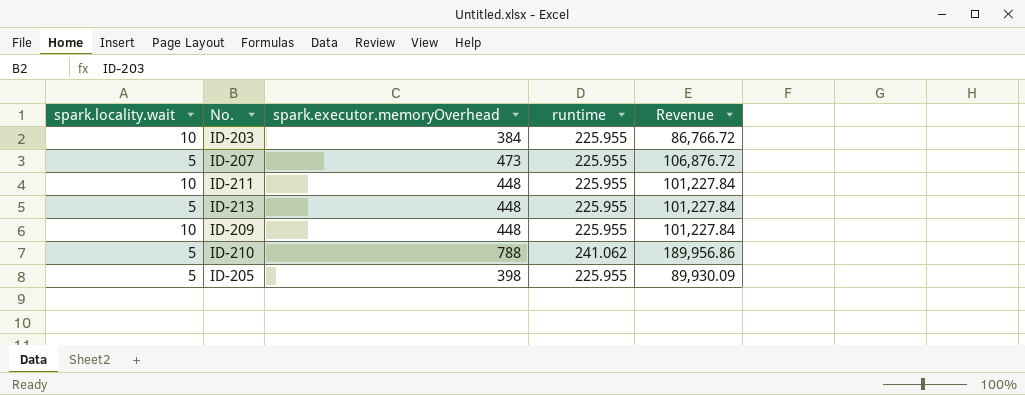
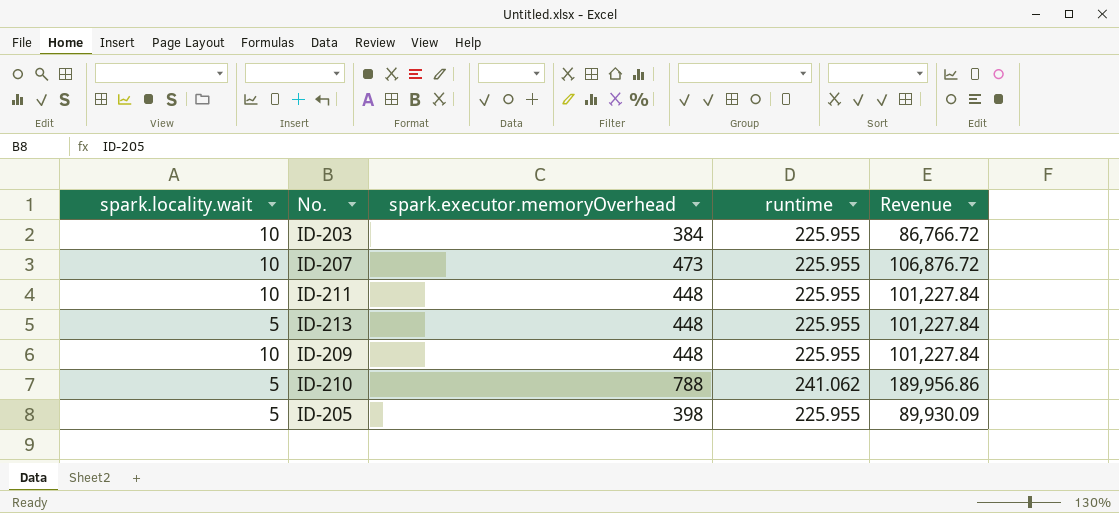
ID-207 | spark.locality.wait: 5 -> 10

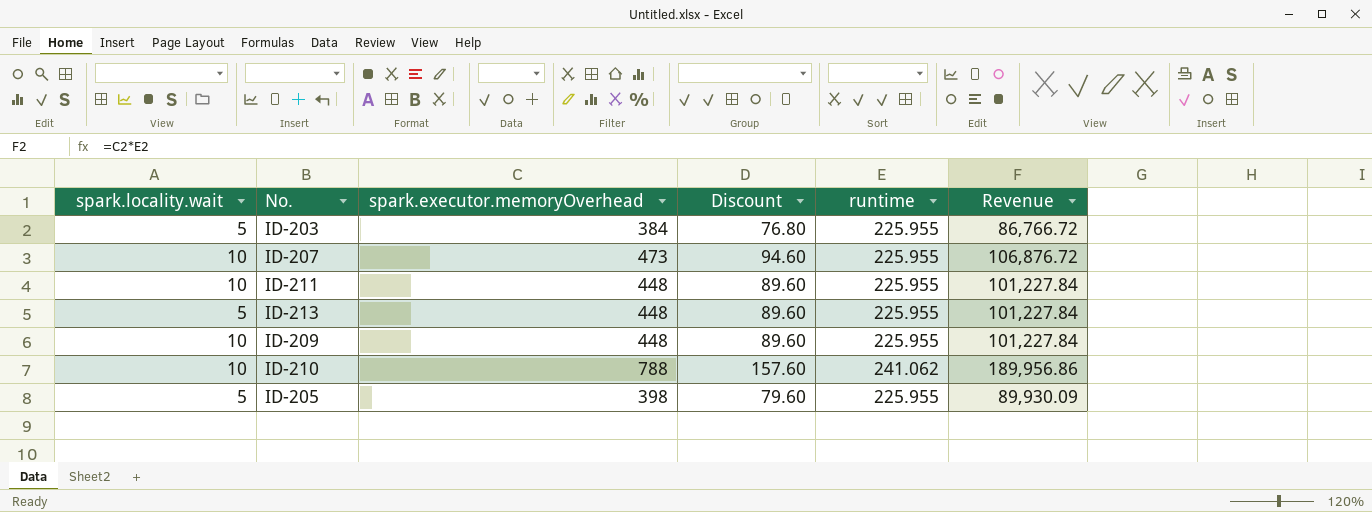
column Discount | formula: none -> [spark.executor.memoryOverhead] * 0.2
ID-203 | spark.locality.wait: 10 -> 5
ID-210 | spark.locality.wait: 5 -> 10

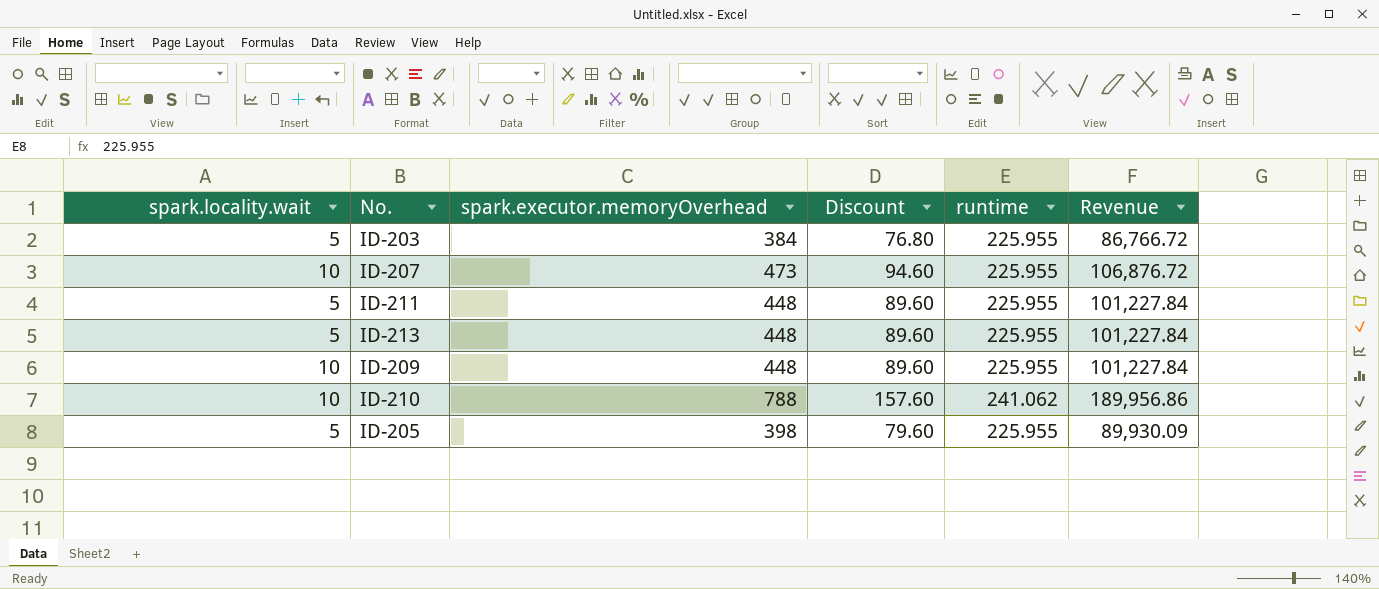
ID-211 | spark.locality.wait: 10 -> 5

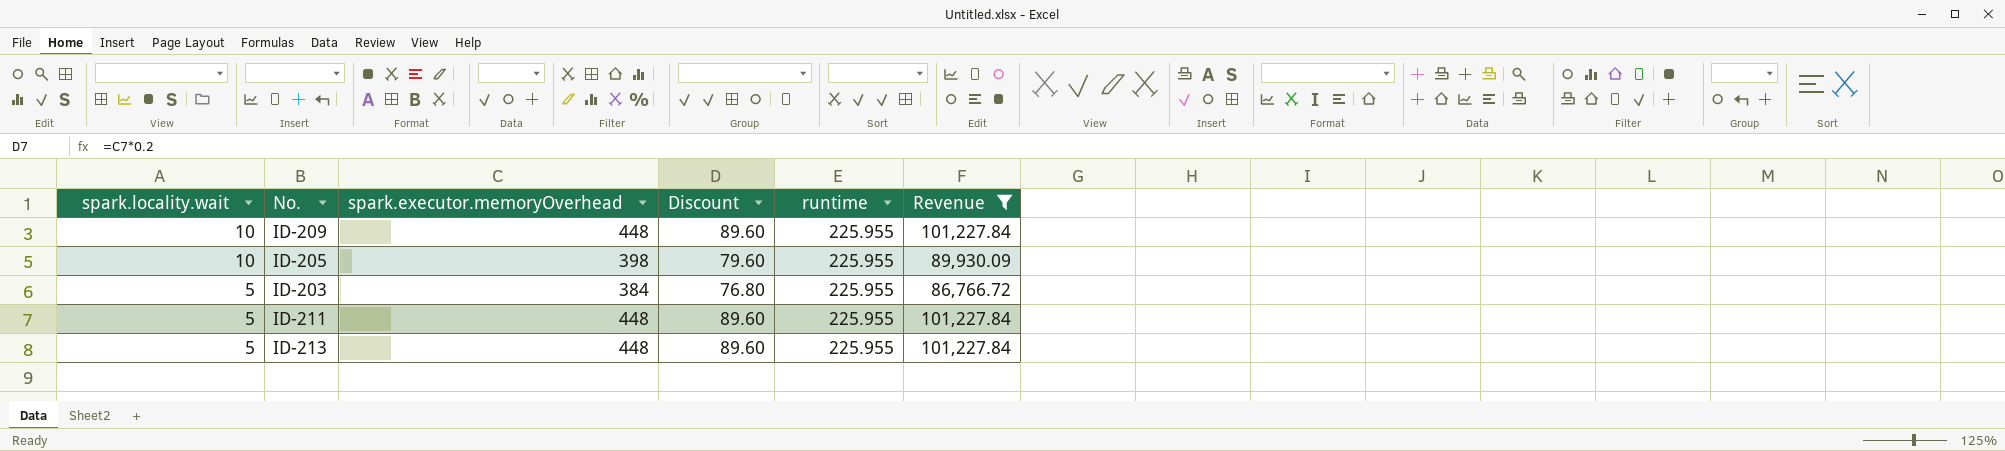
filter: none -> Revenue <= 101,227.84
row order: none -> spark.locality.wait descending
ID-205 | spark.locality.wait: 5 -> 10

